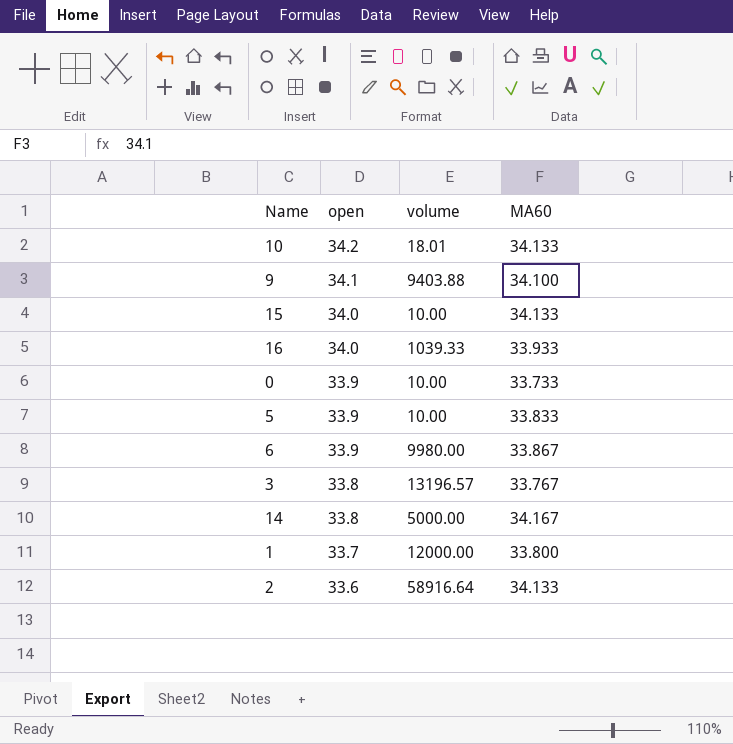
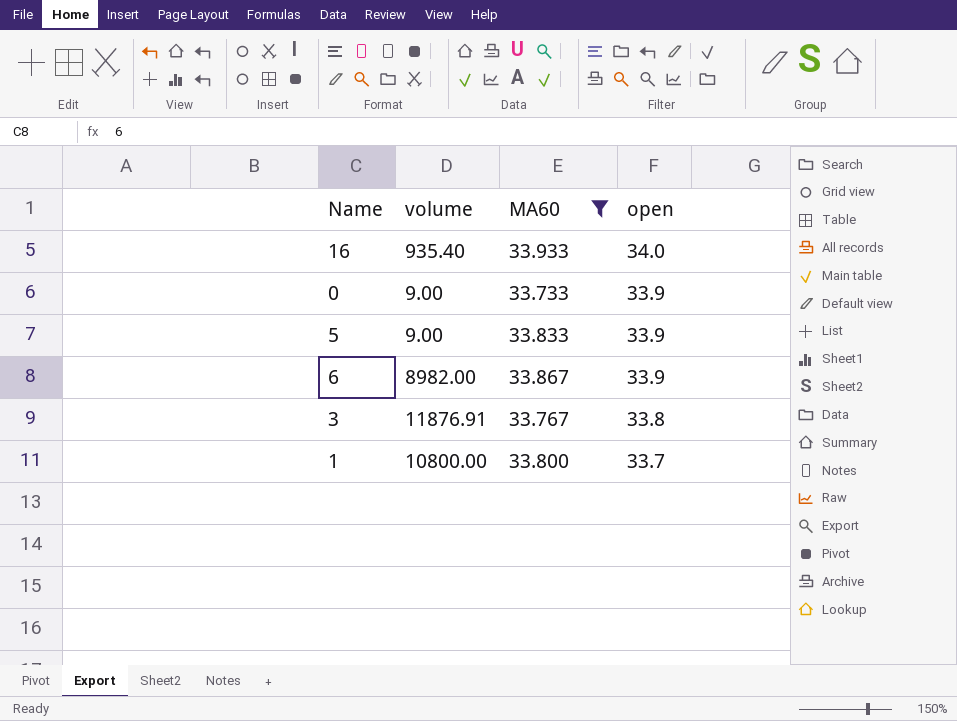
filter: none -> MA60 <= 33.933
column open | position: 2 -> 4
16 | volume: 1039.33 -> 935.40
0 | volume: 10.00 -> 9.00
5 | volume: 10.00 -> 9.00
6 | volume: 9980.00 -> 8982.00
3 | volume: 13196.57 -> 11876.91
1 | volume: 12000.00 -> 10800.00

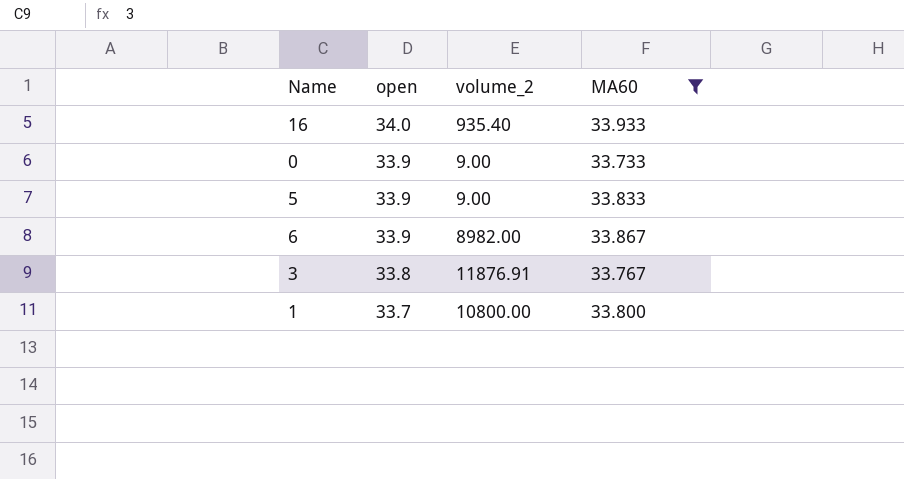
column open | position: 4 -> 2
column name: volume -> volume_2

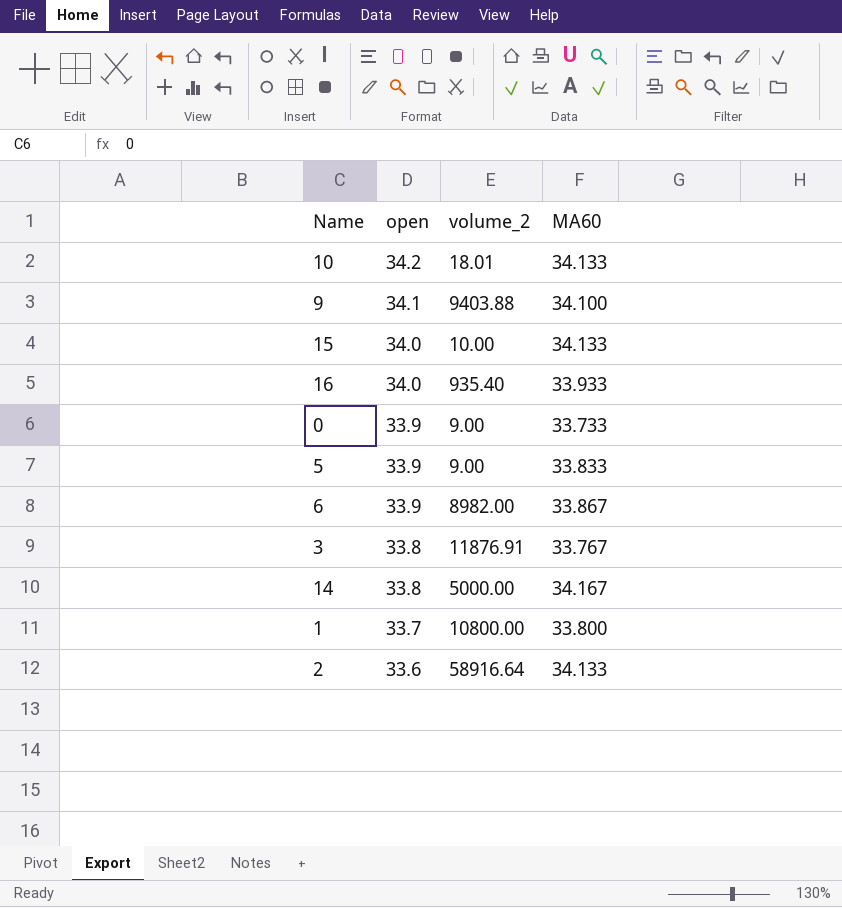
filter: MA60 <= 33.933 -> none

